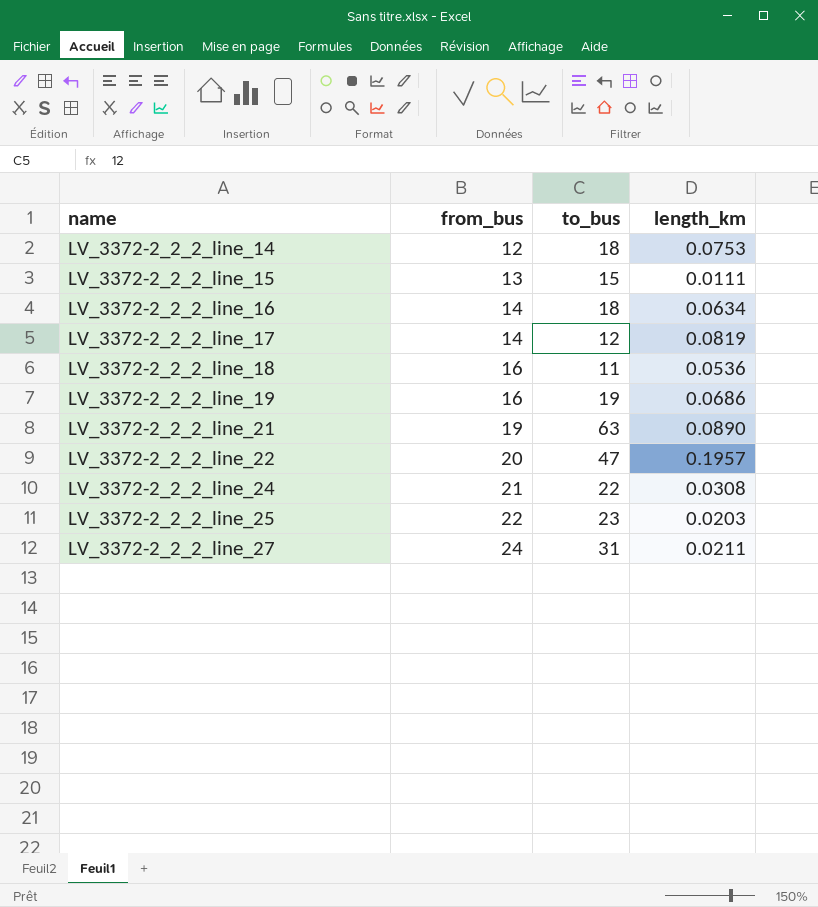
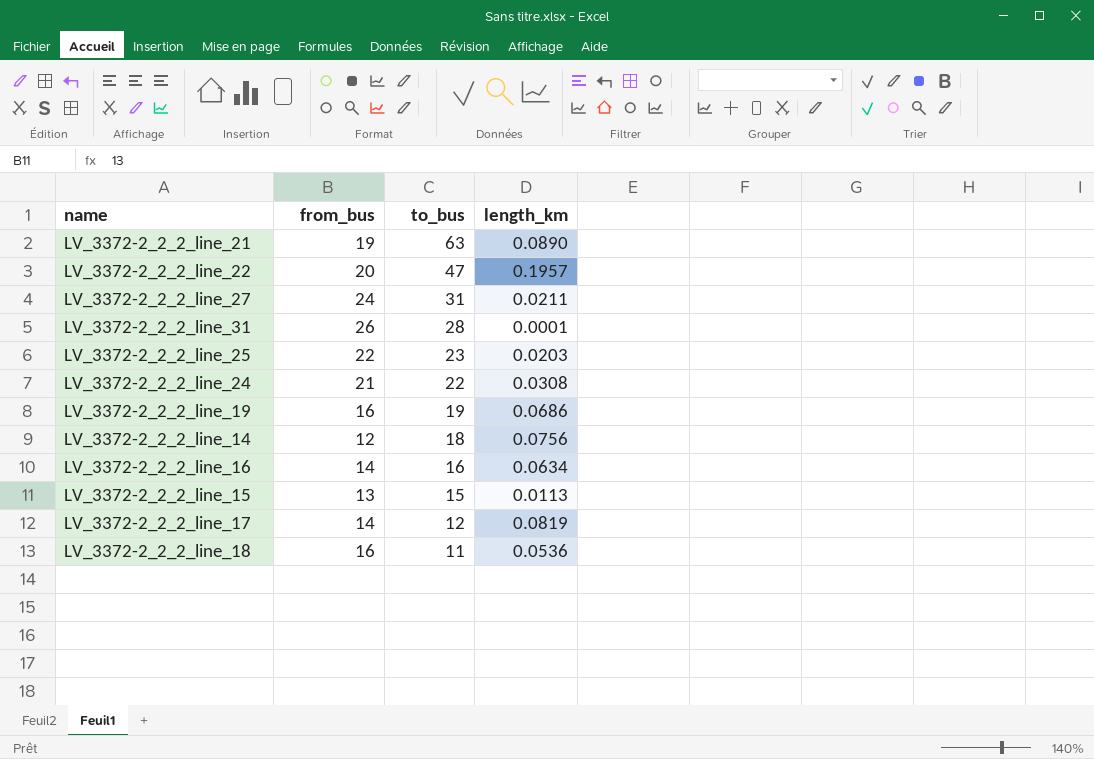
row order: name ascending -> to_bus descending
row LV_3372-2_2_2_line_31: none -> 26 | 28 | 0.0001
LV_3372-2_2_2_line_14 | length_km: 0.0753 -> 0.0756
LV_3372-2_2_2_line_16 | to_bus: 18 -> 16
LV_3372-2_2_2_line_15 | length_km: 0.0111 -> 0.0113

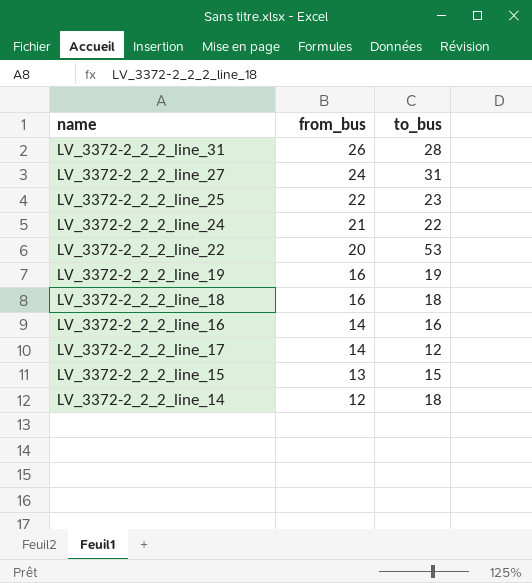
row order: to_bus descending -> from_bus descending
column length_km | position: 4 -> none
row LV_3372-2_2_2_line_21: 19 | 63 | 0.0890 -> none
LV_3372-2_2_2_line_22 | to_bus: 47 -> 53
LV_3372-2_2_2_line_18 | to_bus: 11 -> 18

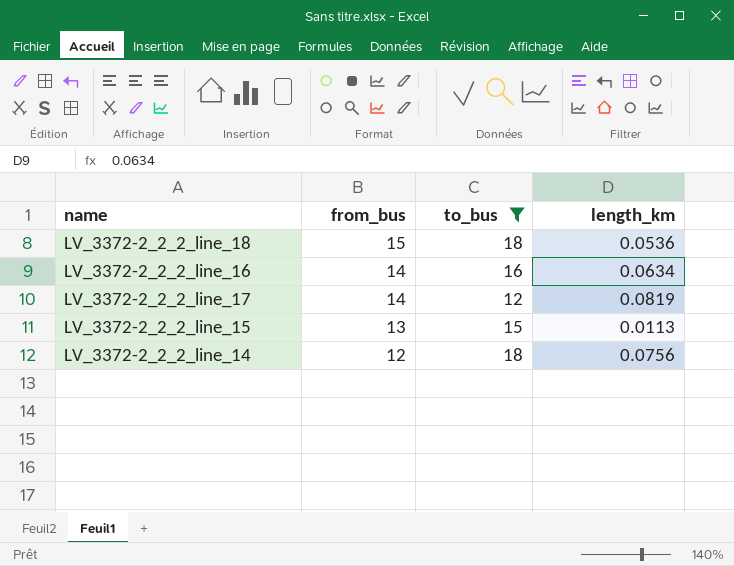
filter: none -> to_bus <= 18
column length_km | position: none -> 4
LV_3372-2_2_2_line_18 | from_bus: 16 -> 15

